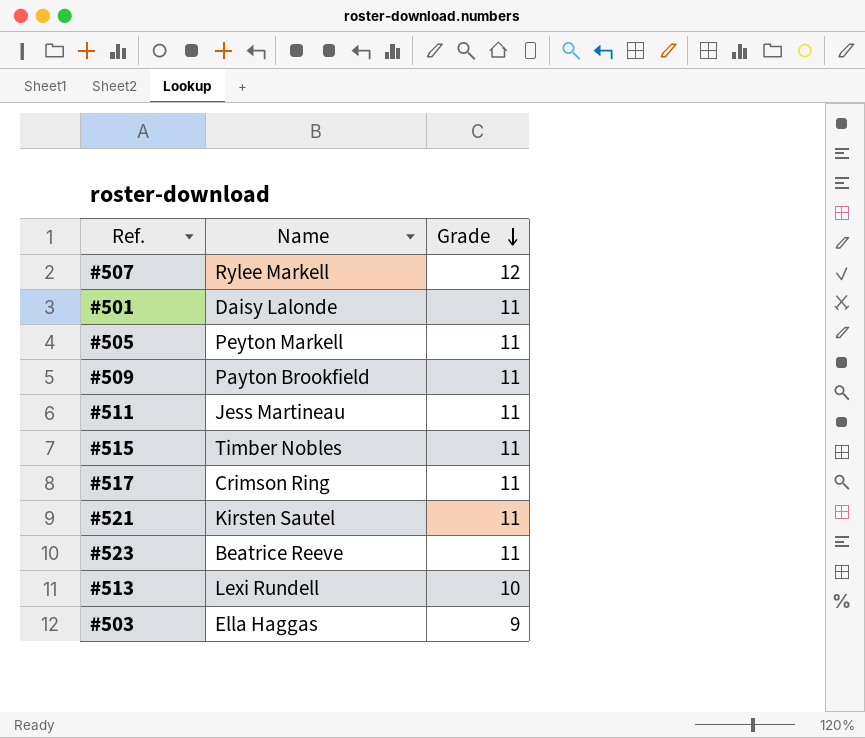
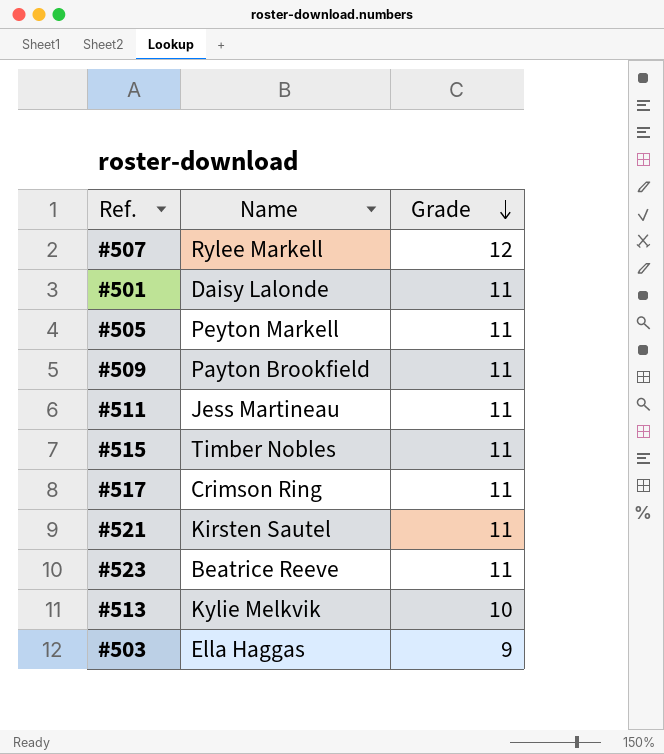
#513 | Name: Lexi Rundell -> Kylie Melkvik

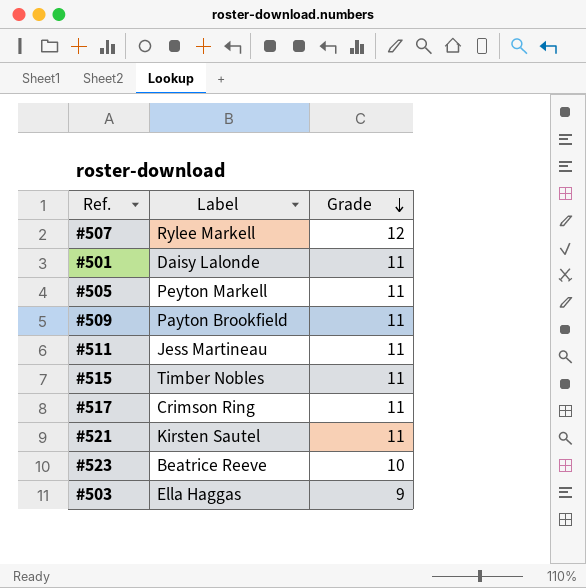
column name: Name -> Label
row #513: Kylie Melkvik | 10 -> none
#523 | Grade: 11 -> 10

